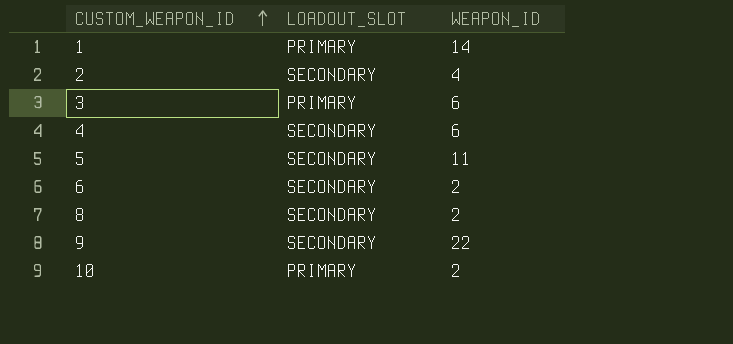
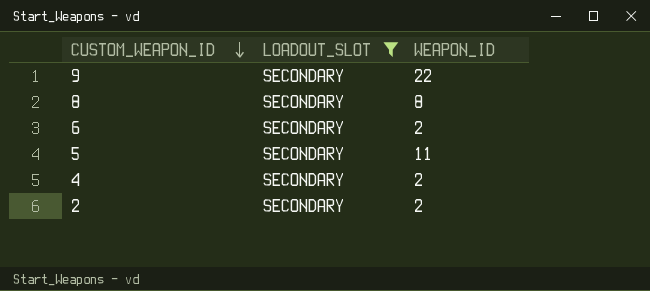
filter: none -> LOADOUT_SLOT = SECONDARY
row order: CUSTOM_WEAPON_ID ascending -> CUSTOM_WEAPON_ID descending
8 | WEAPON_ID: 2 -> 8
4 | WEAPON_ID: 6 -> 2
2 | WEAPON_ID: 4 -> 2

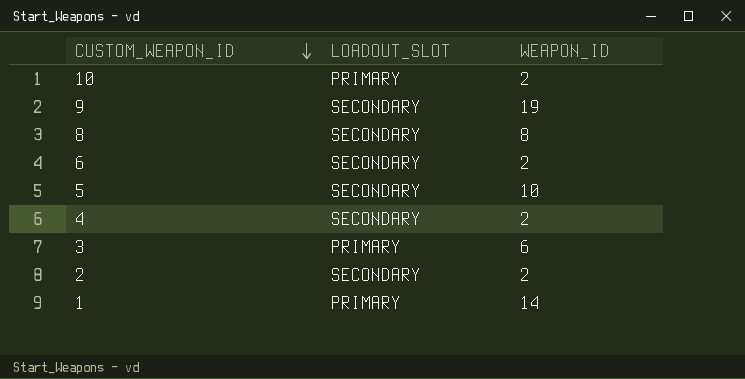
filter: LOADOUT_SLOT = SECONDARY -> none
9 | WEAPON_ID: 22 -> 19
5 | WEAPON_ID: 11 -> 10

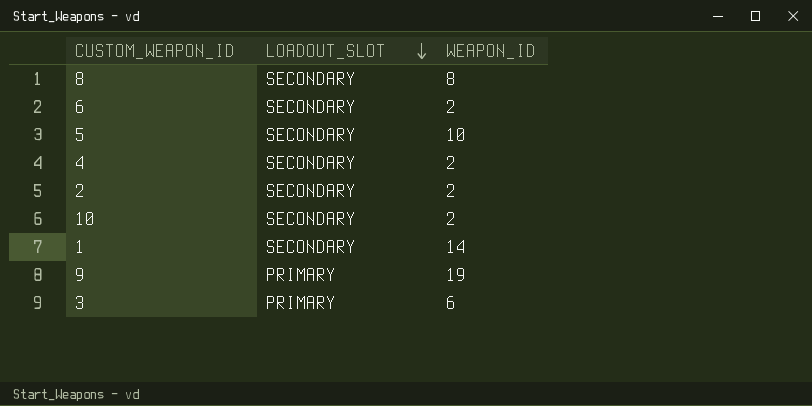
row order: CUSTOM_WEAPON_ID descending -> LOADOUT_SLOT descending
10 | LOADOUT_SLOT: PRIMARY -> SECONDARY
1 | LOADOUT_SLOT: PRIMARY -> SECONDARY
9 | LOADOUT_SLOT: SECONDARY -> PRIMARY

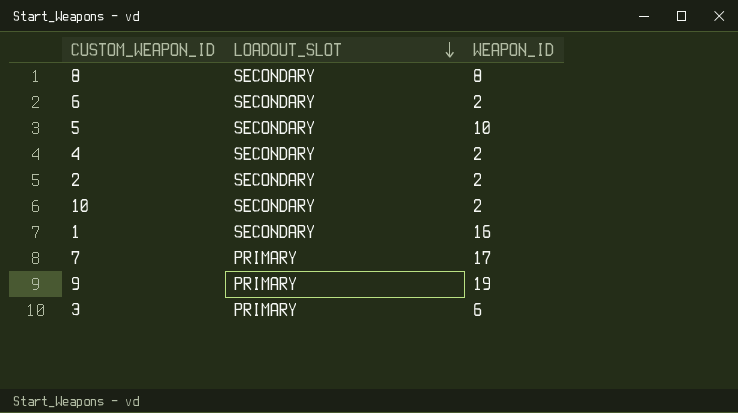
1 | WEAPON_ID: 14 -> 16
row 7: none -> PRIMARY | 17

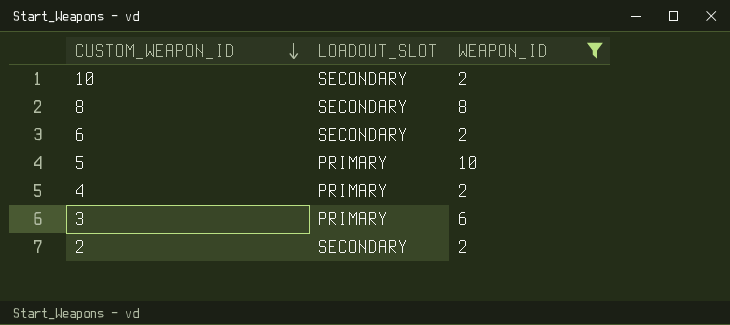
filter: none -> WEAPON_ID <= 10
row order: LOADOUT_SLOT descending -> CUSTOM_WEAPON_ID descending
5 | LOADOUT_SLOT: SECONDARY -> PRIMARY
4 | LOADOUT_SLOT: SECONDARY -> PRIMARY

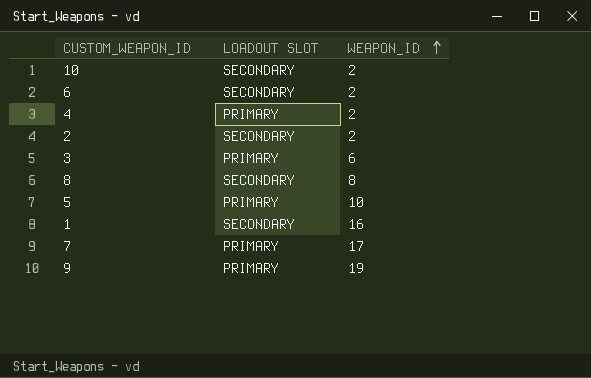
filter: WEAPON_ID <= 10 -> none
row order: CUSTOM_WEAPON_ID descending -> WEAPON_ID ascending
column name: LOADOUT_SLOT -> LOADOUT SLOT

